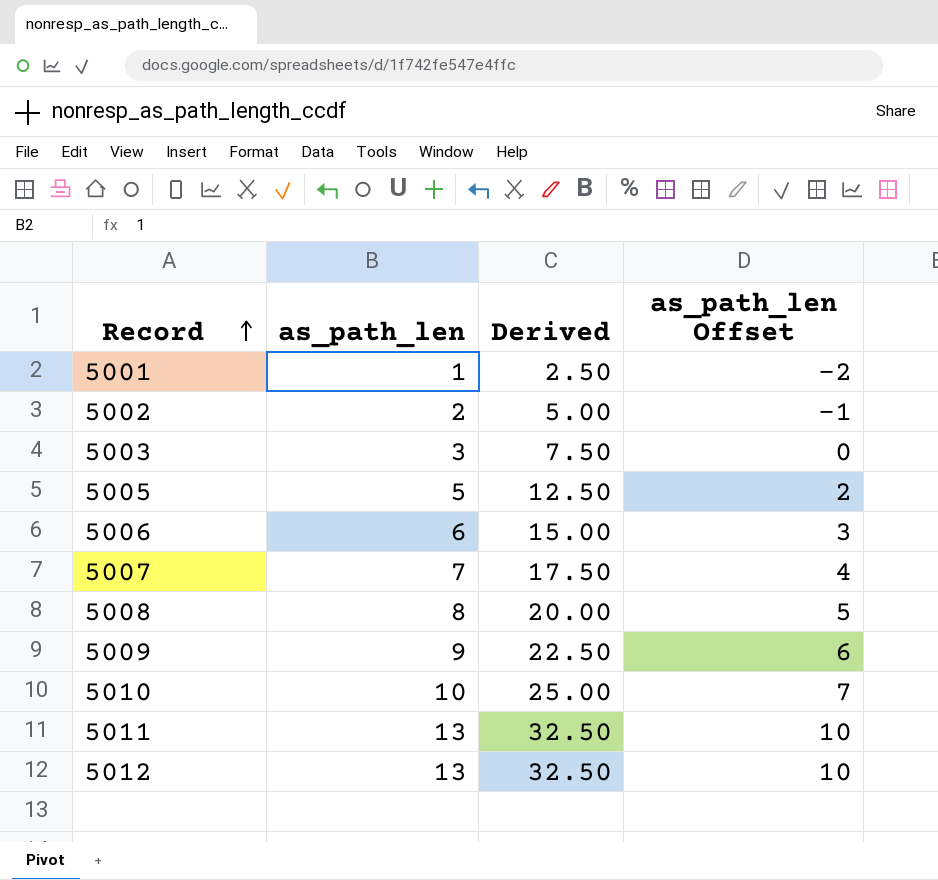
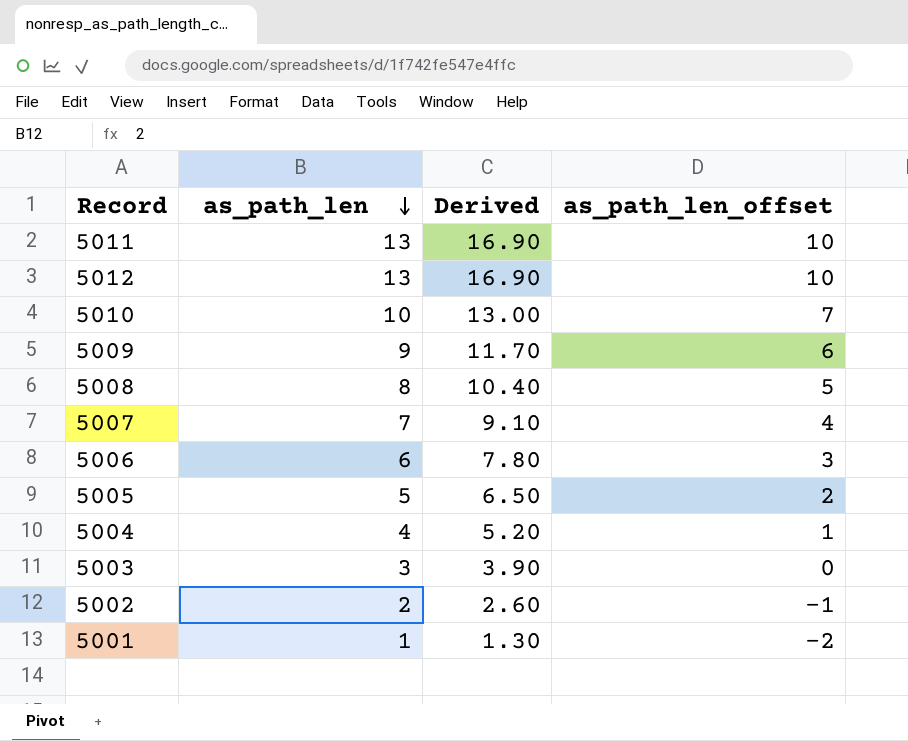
row order: Record ascending -> as_path_len descending
column Derived | formula: [as_path_len] * 2.5 -> [as_path_len] * 1.3
column name: as_path_len Offset -> as_path_len_offset
row 5004: none -> 4 | 5.20 | 1

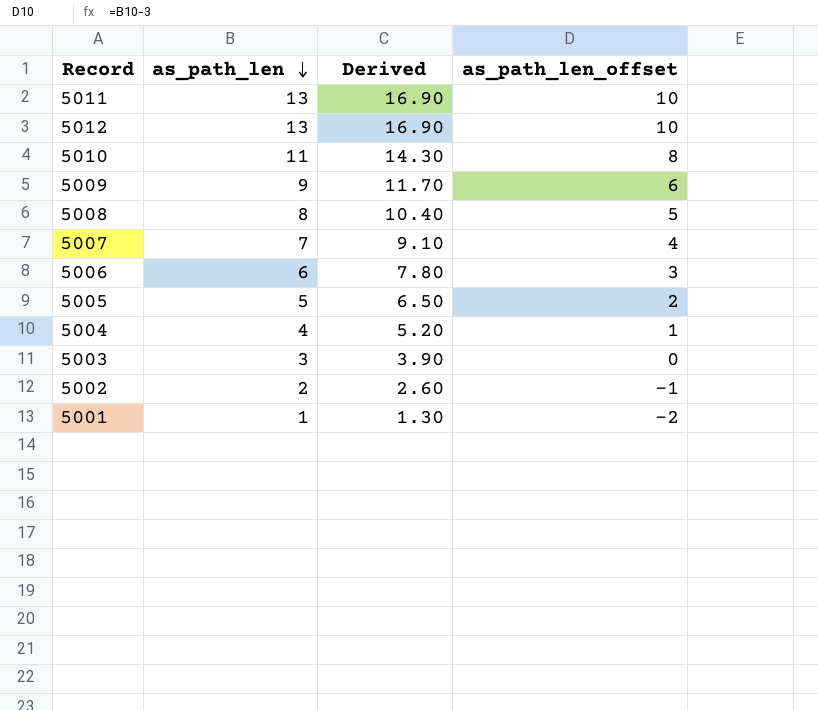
5010 | as_path_len: 10 -> 11
5010 | Derived: 13.00 -> 14.30
5010 | as_path_len_offset: 7 -> 8

